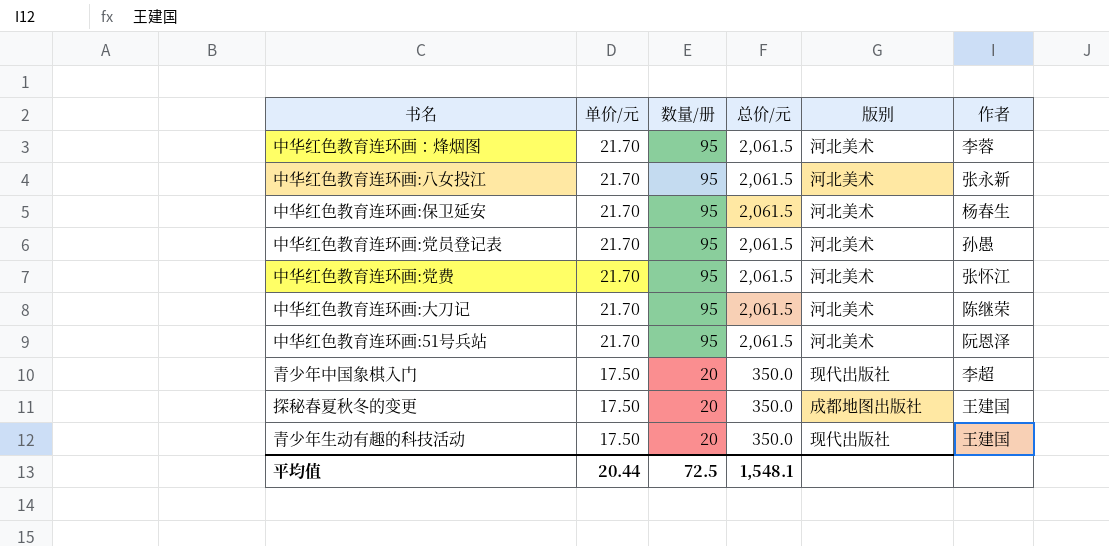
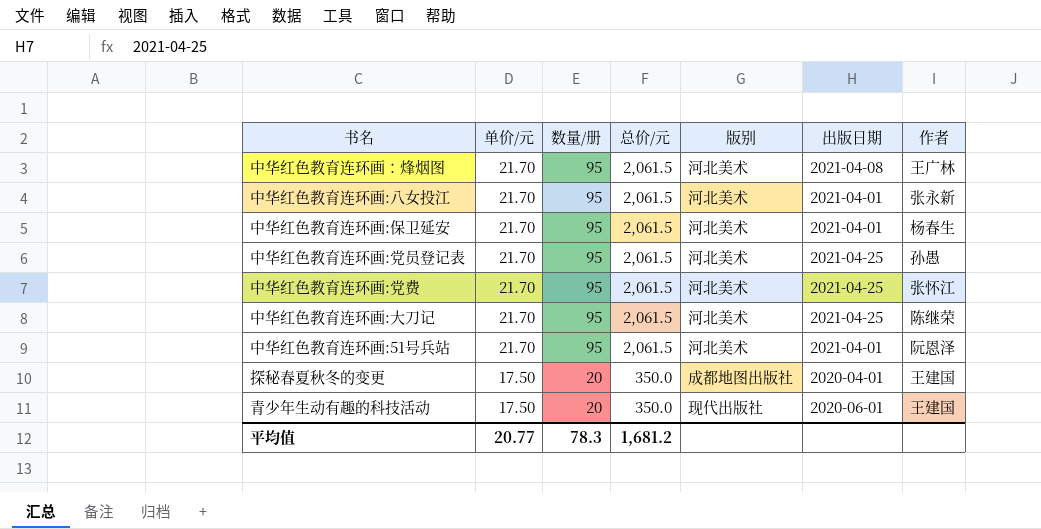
column 出版日期 | position: none -> 6
row 青少年中国象棋入门: 17.50 | 20 | 350.0 | 现代出版社 | 李超 -> none
中华红色教育连环画：烽烟图 | 作者: 李蓉 -> 王广林
平均值 | 单价/元: 20.44 -> 20.77
平均值 | 数量/册: 72.5 -> 78.3
平均值 | 总价/元: 1,548.1 -> 1,681.2

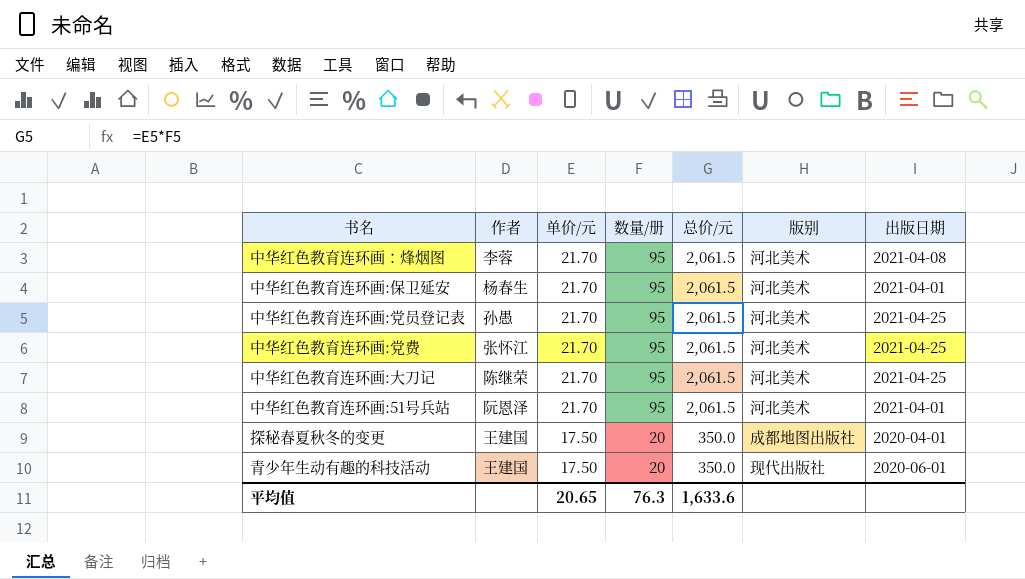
column 作者 | position: 7 -> 2
row 中华红色教育连环画:八女投江: 21.70 | 95 | 2,061.5 | 河北美术 | 2021-04-01 | 张永新 -> none
中华红色教育连环画：烽烟图 | 作者: 王广林 -> 李蓉
平均值 | 单价/元: 20.77 -> 20.65
平均值 | 数量/册: 78.3 -> 76.3
平均值 | 总价/元: 1,681.2 -> 1,633.6

